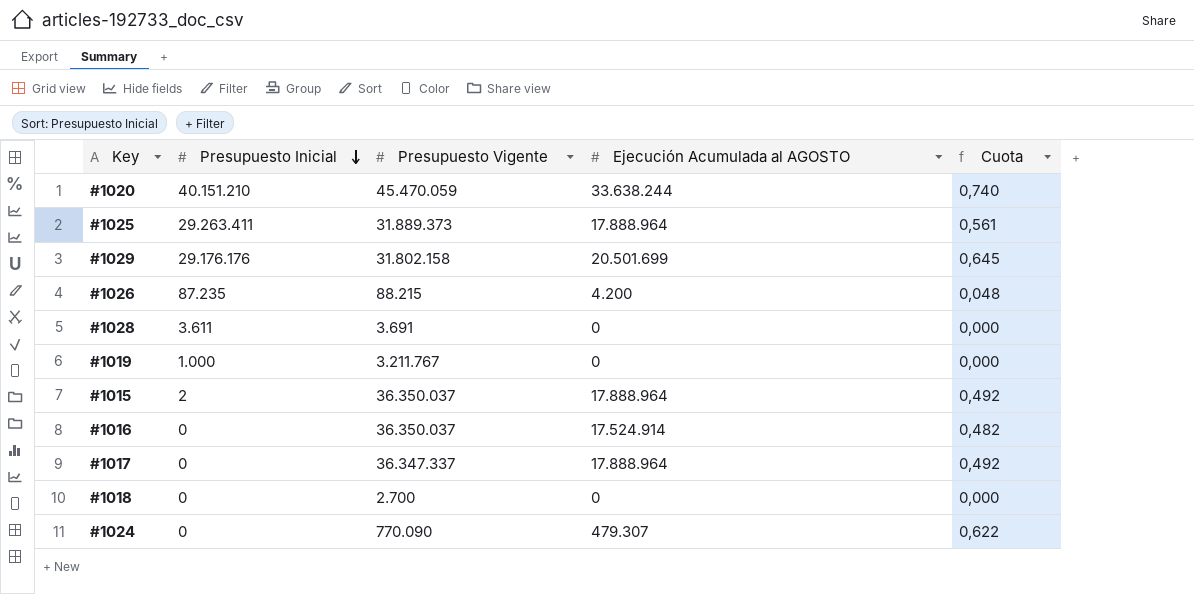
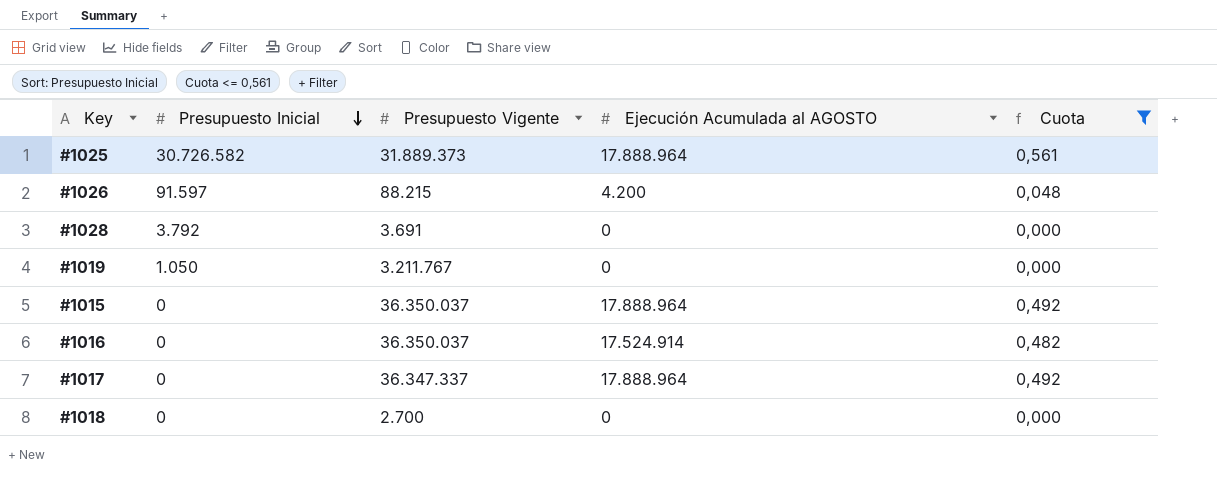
filter: none -> Cuota <= 0,561
#1025 | Presupuesto Inicial: 29.263.411 -> 30.726.582
#1026 | Presupuesto Inicial: 87.235 -> 91.597
#1028 | Presupuesto Inicial: 3.611 -> 3.792
#1019 | Presupuesto Inicial: 1.000 -> 1.050
#1015 | Presupuesto Inicial: 2 -> 0

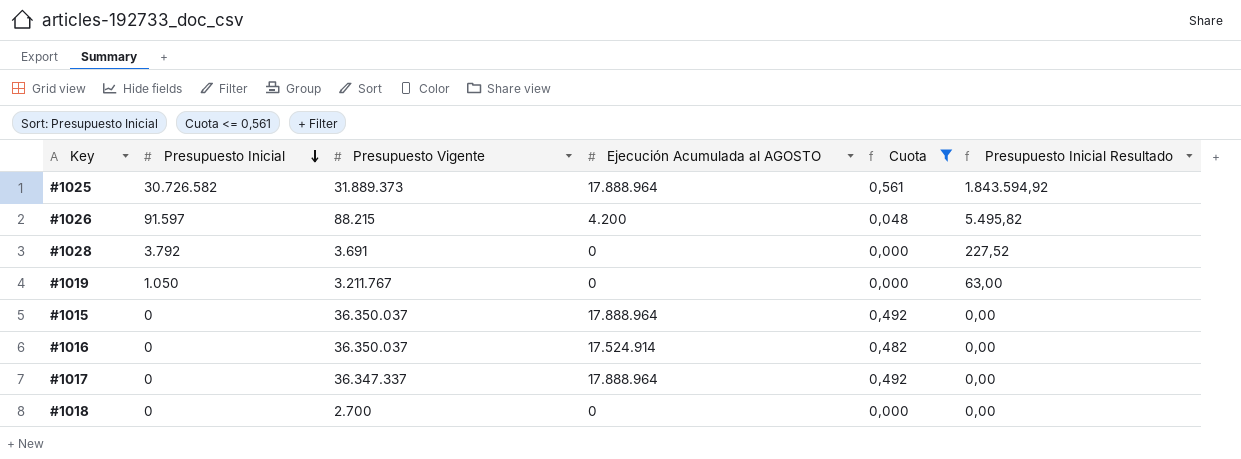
column Presupuesto Inicial Resultado | formula: none -> [Presupuesto Inicial] * 0,06

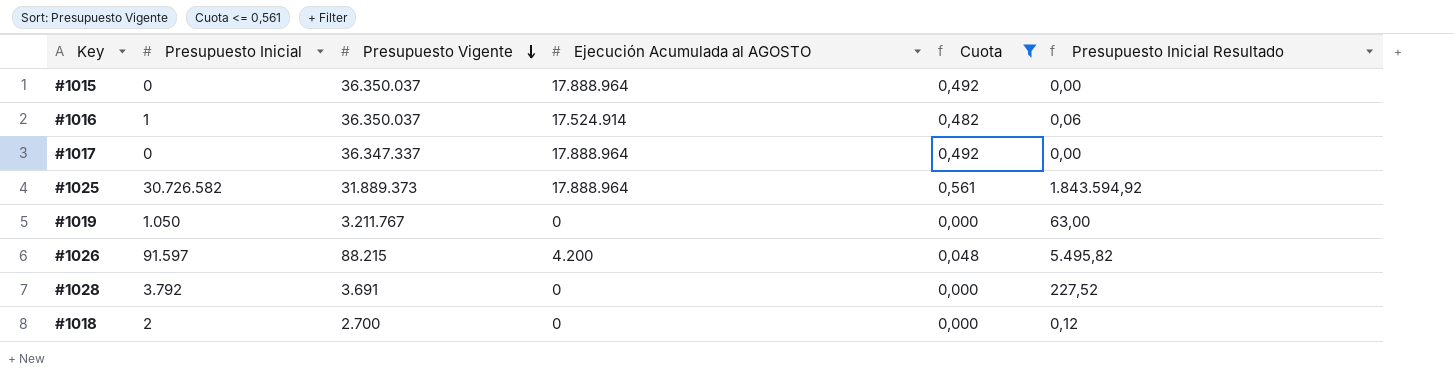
row order: Presupuesto Inicial descending -> Presupuesto Vigente descending
#1016 | Presupuesto Inicial: 0 -> 1
#1016 | Presupuesto Inicial Resultado: 0,00 -> 0,06
#1018 | Presupuesto Inicial: 0 -> 2
#1018 | Presupuesto Inicial Resultado: 0,00 -> 0,12

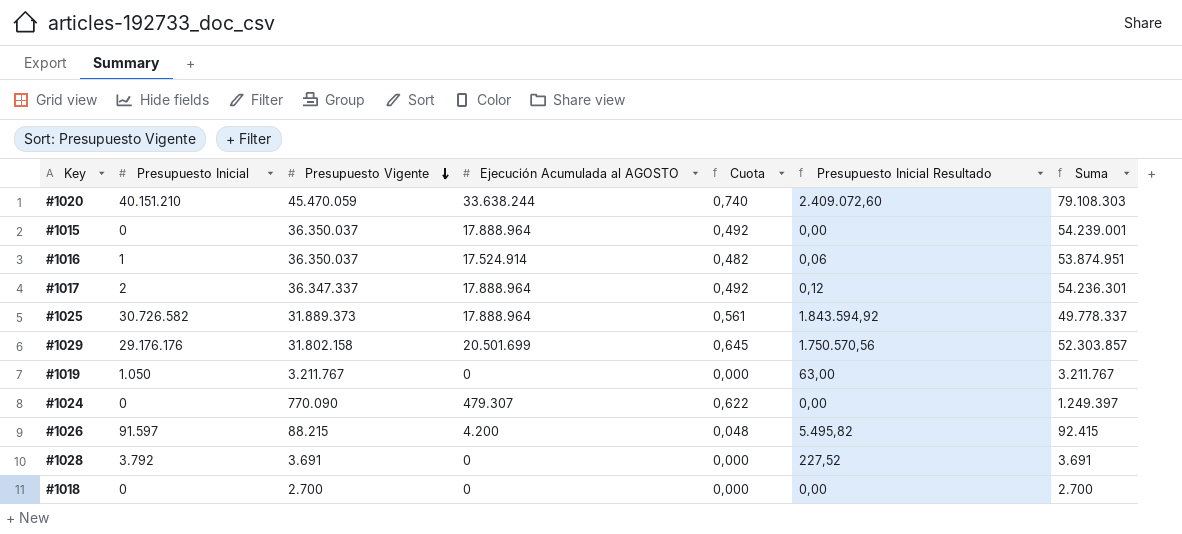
filter: Cuota <= 0,561 -> none
column Suma | formula: none -> [Presupuesto Vigente] + [Ejecución Acumulada al AGOSTO]
#1017 | Presupuesto Inicial: 0 -> 2
#1017 | Presupuesto Inicial Resultado: 0,00 -> 0,12
#1018 | Presupuesto Inicial: 2 -> 0
#1018 | Presupuesto Inicial Resultado: 0,12 -> 0,00

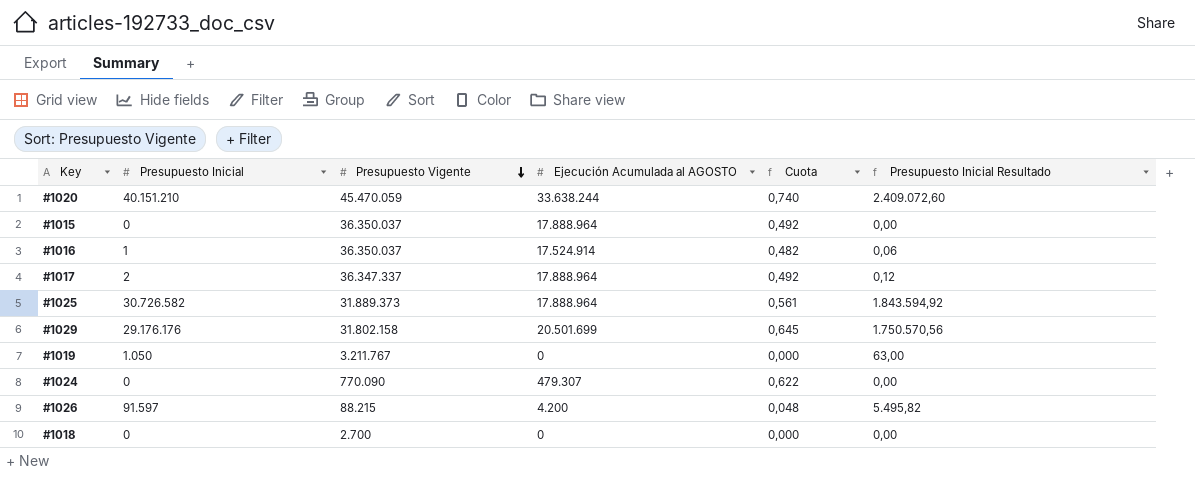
column Suma | formula: [Presupuesto Vigente] + [Ejecución Acumulada al AGOSTO] -> none
row #1028: 3.792 | 3.691 | 0 | 0,000 | 227,52 | 3.691 -> none

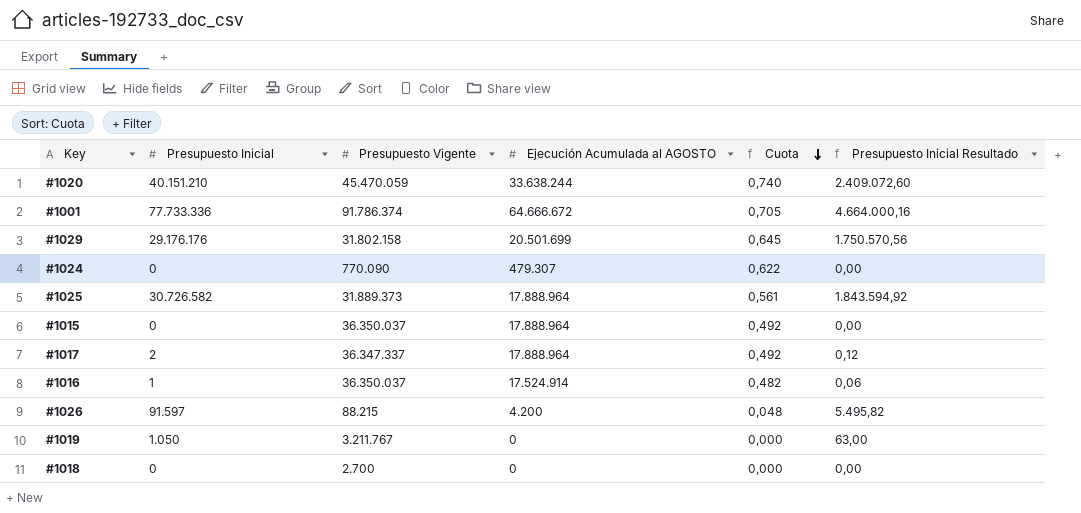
row order: Presupuesto Vigente descending -> Cuota descending
row #1001: none -> 77.733.336 | 91.786.374 | 64.666.672 | 0,705 | 4.664.000,16

